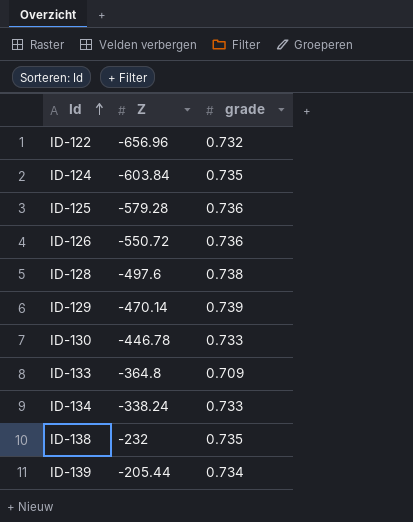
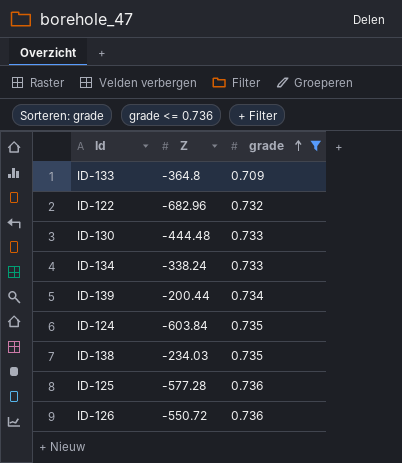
filter: none -> grade <= 0.736
row order: Id ascending -> grade ascending
ID-122 | Z: -656.96 -> -682.96
ID-130 | Z: -446.78 -> -444.48
ID-139 | Z: -205.44 -> -200.44
ID-138 | Z: -232 -> -234.03
ID-125 | Z: -579.28 -> -577.28

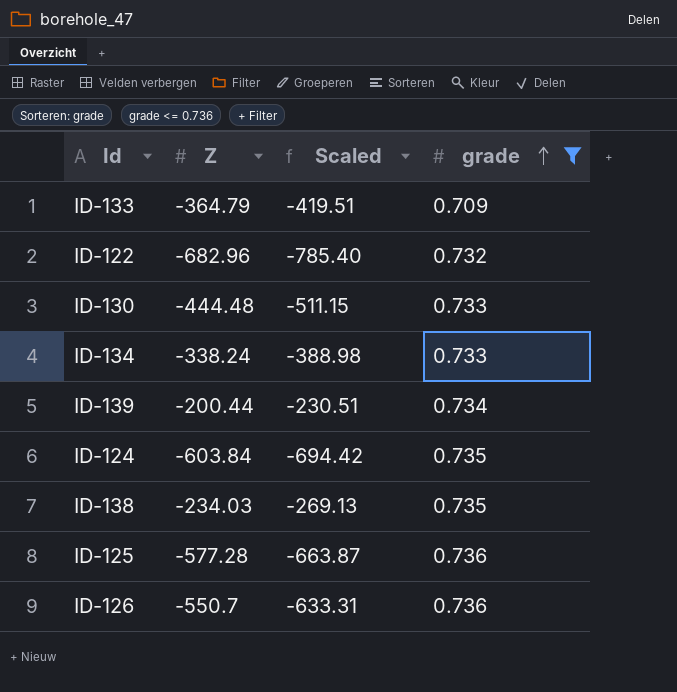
column Scaled | formula: none -> [Z] * 1.15
ID-133 | Z: -364.8 -> -364.79
ID-126 | Z: -550.72 -> -550.7

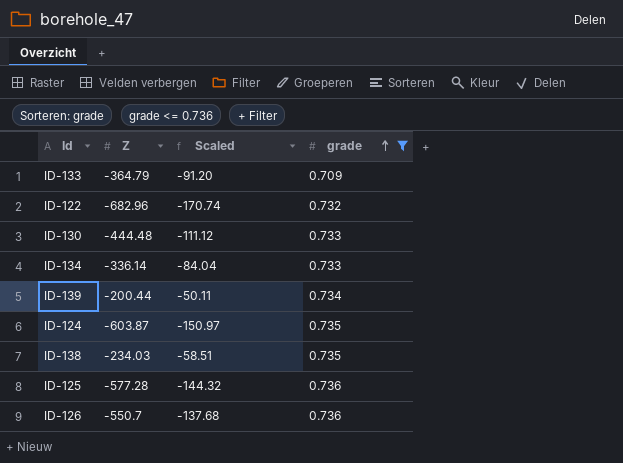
column Scaled | formula: [Z] * 1.15 -> [Z] * 0.25
ID-134 | Z: -338.24 -> -336.14
ID-124 | Z: -603.84 -> -603.87

